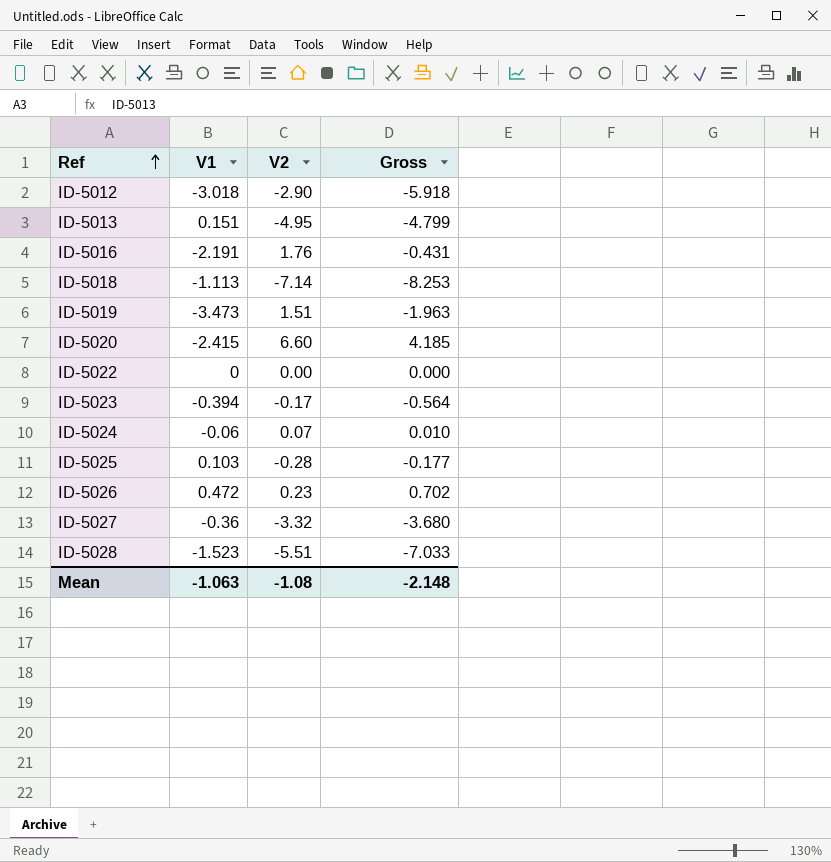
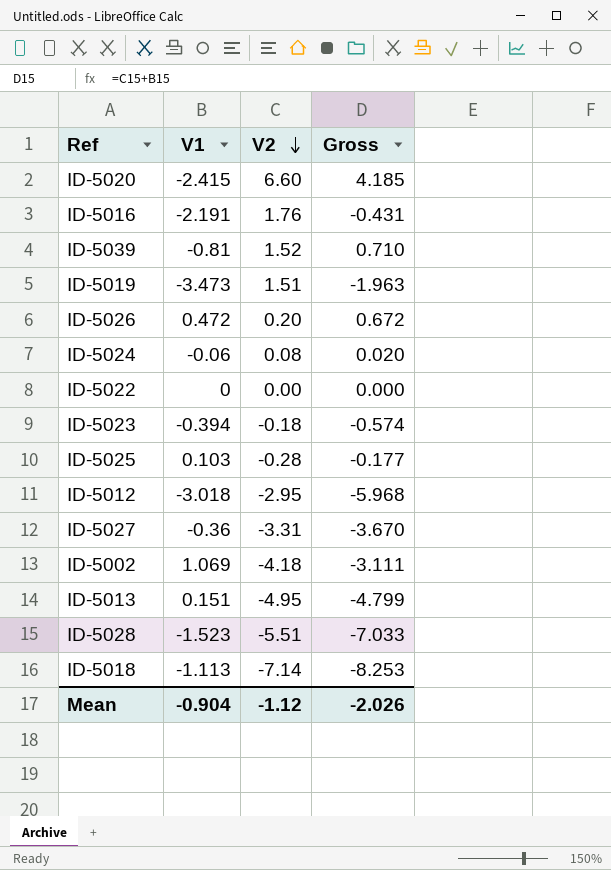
row order: Ref ascending -> V2 descending
row ID-5039: none -> -0.81 | 1.52 | 0.710
ID-5026 | V2: 0.23 -> 0.20
ID-5026 | Gross: 0.702 -> 0.672
ID-5024 | V2: 0.07 -> 0.08
ID-5024 | Gross: 0.010 -> 0.020
ID-5023 | V2: -0.17 -> -0.18
ID-5023 | Gross: -0.564 -> -0.574
ID-5012 | V2: -2.90 -> -2.95
ID-5012 | Gross: -5.918 -> -5.968
ID-5027 | V2: -3.32 -> -3.31
ID-5027 | Gross: -3.680 -> -3.670
row ID-5002: none -> 1.069 | -4.18 | -3.111
Mean | V1: -1.063 -> -0.904
Mean | V2: -1.08 -> -1.12
Mean | Gross: -2.148 -> -2.026

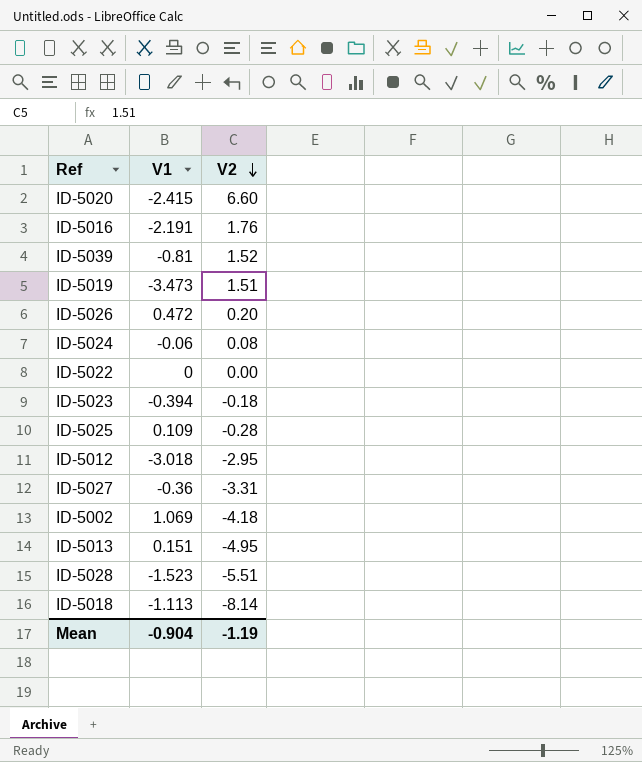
column Gross | formula: [V1] + [V2] -> none
ID-5025 | V1: 0.103 -> 0.109
ID-5018 | V2: -7.14 -> -8.14
Mean | V2: -1.12 -> -1.19

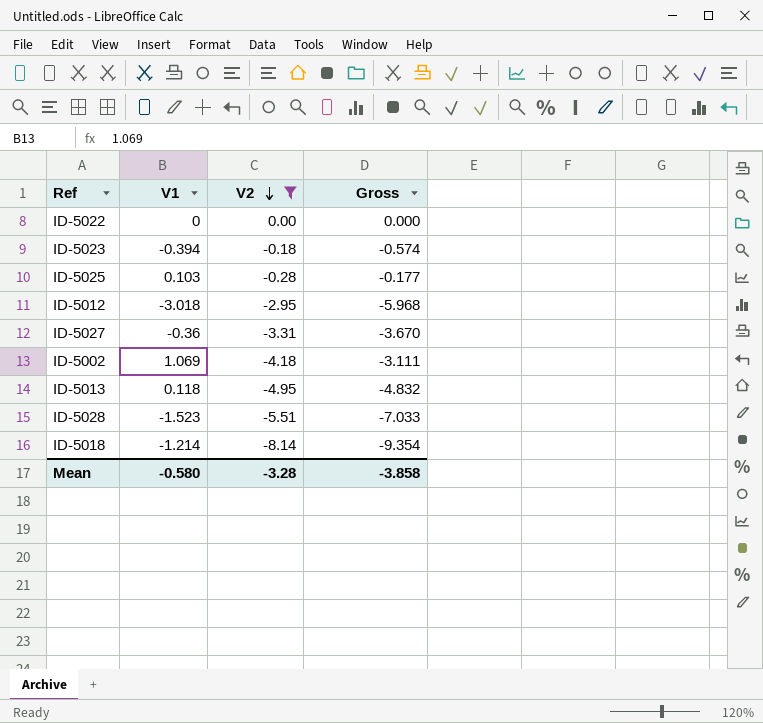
filter: none -> V2 <= 0.00
column Gross | formula: none -> [V1] + [V2]
ID-5025 | V1: 0.109 -> 0.103
ID-5013 | V1: 0.151 -> 0.118
ID-5018 | V1: -1.113 -> -1.214
Mean | V1: -0.904 -> -0.580
Mean | V2: -1.19 -> -3.28

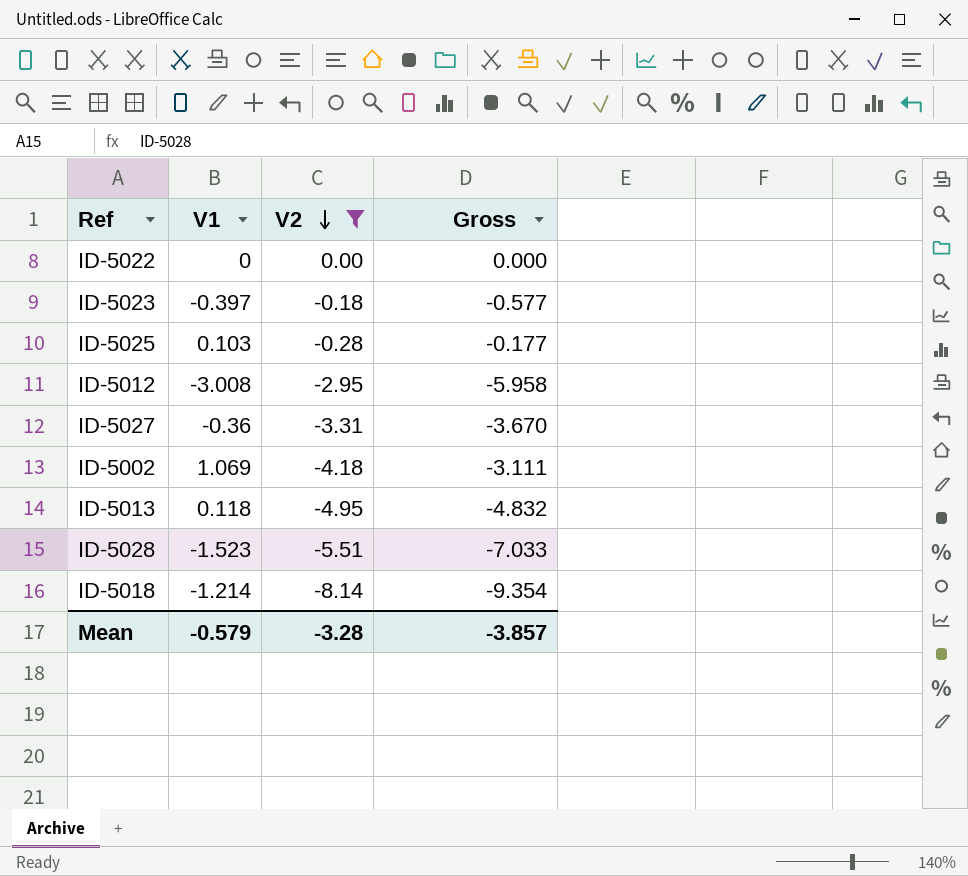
ID-5023 | V1: -0.394 -> -0.397
ID-5023 | Gross: -0.574 -> -0.577
ID-5012 | V1: -3.018 -> -3.008
ID-5012 | Gross: -5.968 -> -5.958
Mean | V1: -0.580 -> -0.579
Mean | Gross: -3.858 -> -3.857

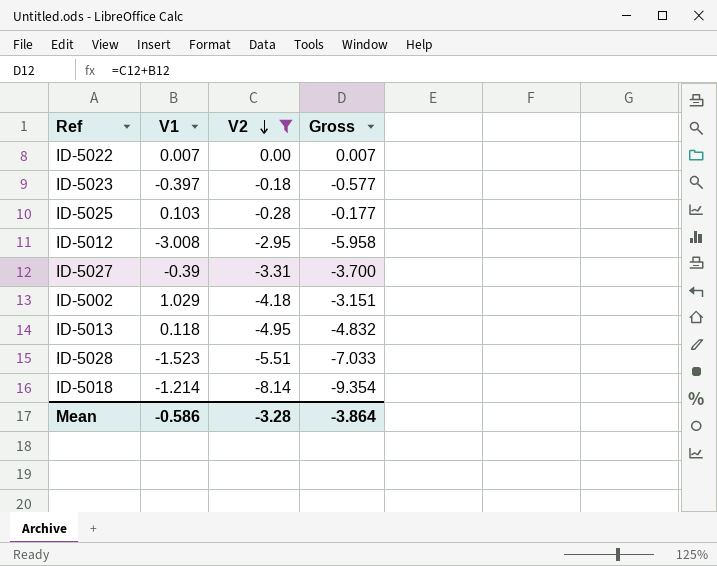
ID-5022 | V1: 0 -> 0.007
ID-5022 | Gross: 0.000 -> 0.007
ID-5027 | V1: -0.36 -> -0.39
ID-5027 | Gross: -3.670 -> -3.700
ID-5002 | V1: 1.069 -> 1.029
ID-5002 | Gross: -3.111 -> -3.151
Mean | V1: -0.579 -> -0.586
Mean | Gross: -3.857 -> -3.864

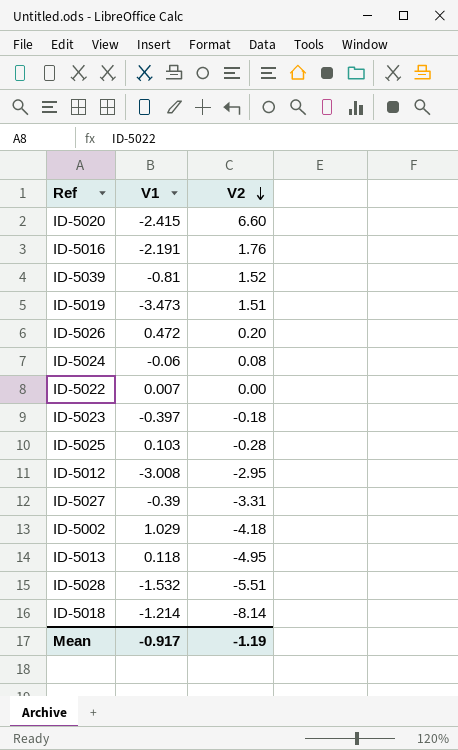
filter: V2 <= 0.00 -> none
column Gross | formula: [V1] + [V2] -> none
ID-5028 | V1: -1.523 -> -1.532
Mean | V1: -0.586 -> -0.917
Mean | V2: -3.28 -> -1.19

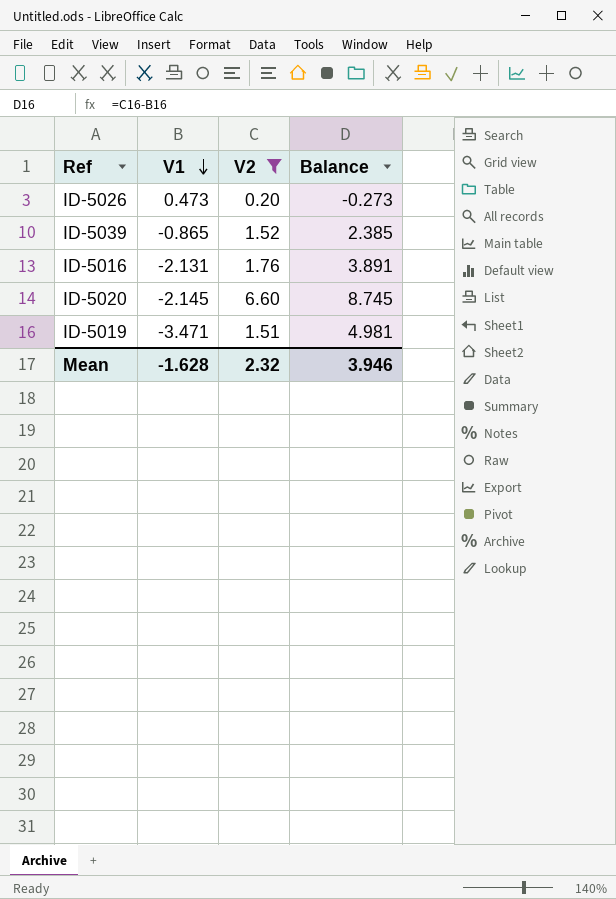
filter: none -> V2 >= 0.20
row order: V2 descending -> V1 descending
column Balance | formula: none -> [V2] - [V1]
ID-5026 | V1: 0.472 -> 0.473
ID-5039 | V1: -0.81 -> -0.865
ID-5016 | V1: -2.191 -> -2.131
ID-5020 | V1: -2.415 -> -2.145
ID-5019 | V1: -3.473 -> -3.471
Mean | V1: -0.917 -> -1.628
Mean | V2: -1.19 -> 2.32

